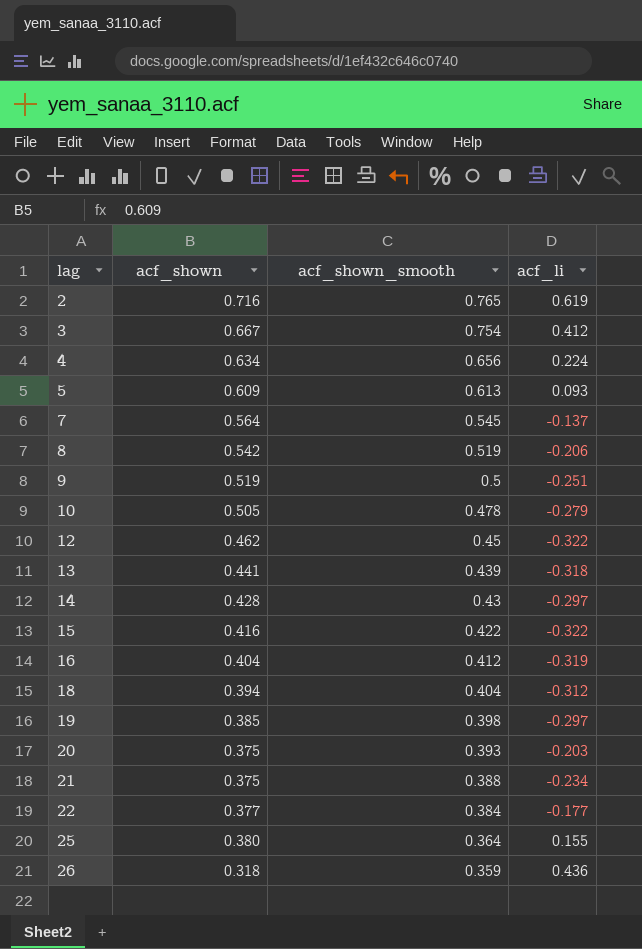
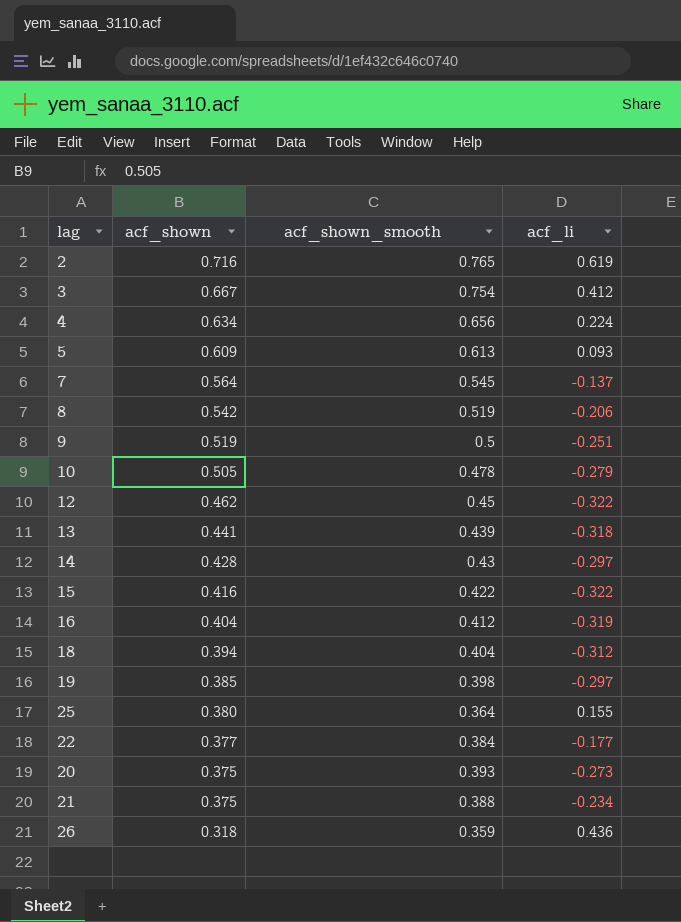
row order: lag ascending -> acf_shown descending
20 | acf_li: -0.203 -> -0.273

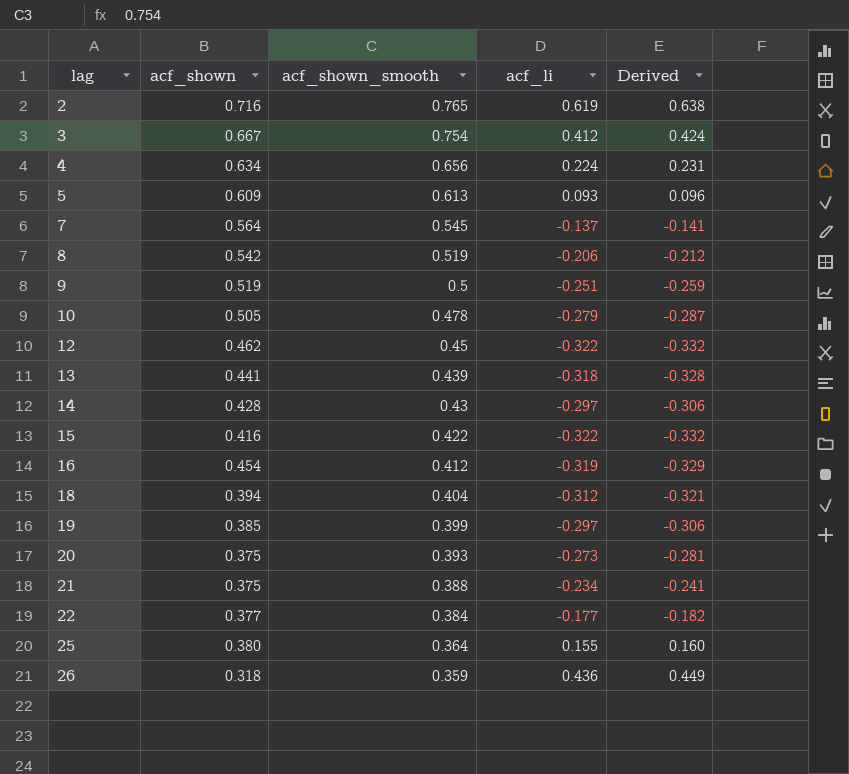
row order: acf_shown descending -> lag ascending
column Derived | formula: none -> [acf_li] * 1.03
16 | acf_shown: 0.404 -> 0.454
19 | acf_shown_smooth: 0.398 -> 0.399

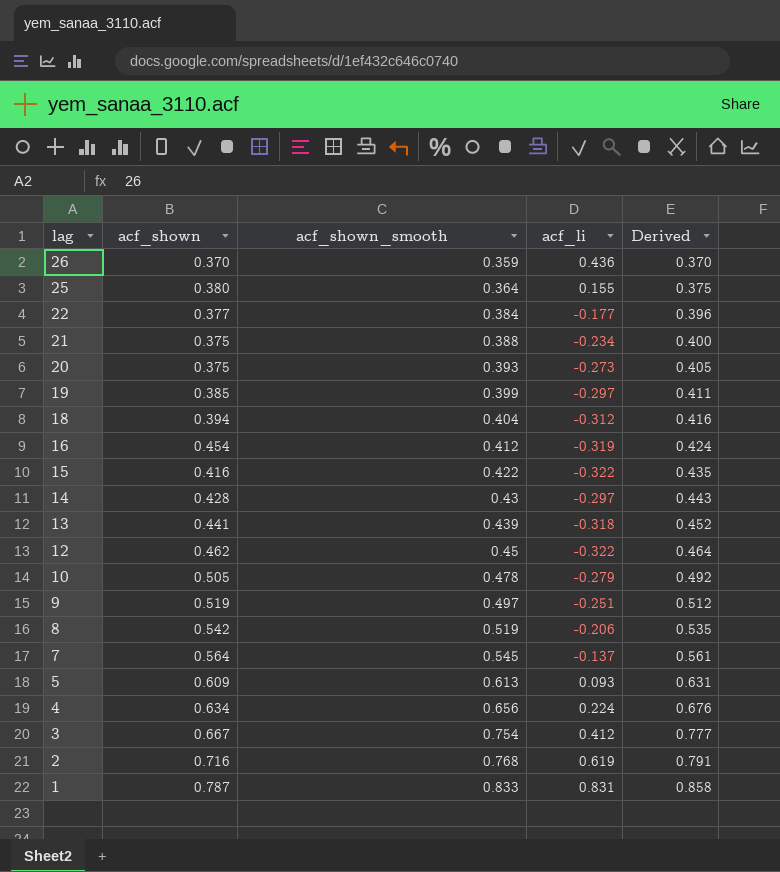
row order: lag ascending -> lag descending
column Derived | formula: [acf_li] * 1.03 -> [acf_shown_smooth] * 1.03
26 | acf_shown: 0.318 -> 0.370
9 | acf_shown_smooth: 0.5 -> 0.497
2 | acf_shown_smooth: 0.765 -> 0.768
row 1: none -> 0.787 | 0.833 | 0.831 | 0.858

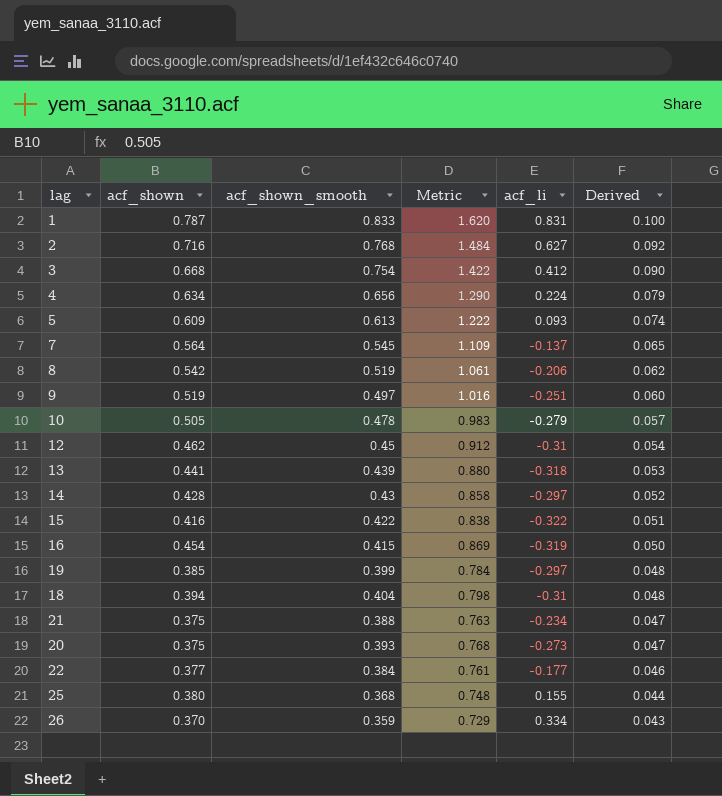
row order: lag descending -> Derived descending
column Metric | formula: none -> [acf_shown] + [acf_shown_smooth]
column Derived | formula: [acf_shown_smooth] * 1.03 -> [acf_shown_smooth] * 0.12
2 | acf_li: 0.619 -> 0.627
3 | acf_shown: 0.667 -> 0.668
12 | acf_li: -0.322 -> -0.31
16 | acf_shown_smooth: 0.412 -> 0.415
18 | acf_li: -0.312 -> -0.31
25 | acf_shown_smooth: 0.364 -> 0.368
26 | acf_li: 0.436 -> 0.334

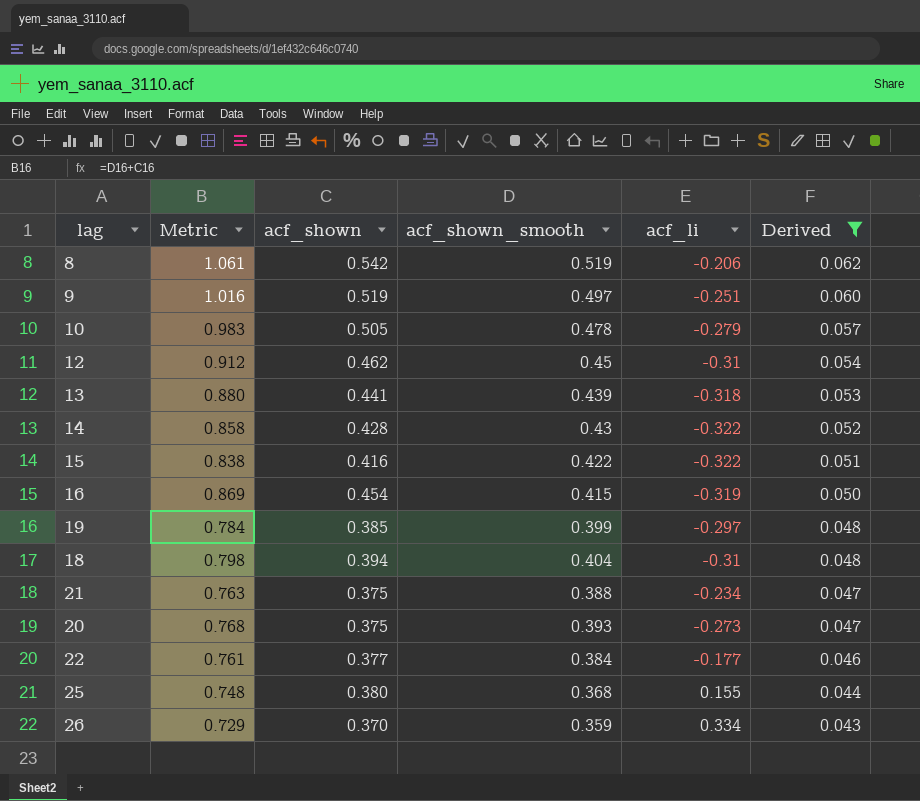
filter: none -> Derived <= 0.062
column Metric | position: 4 -> 2
14 | acf_li: -0.297 -> -0.322

